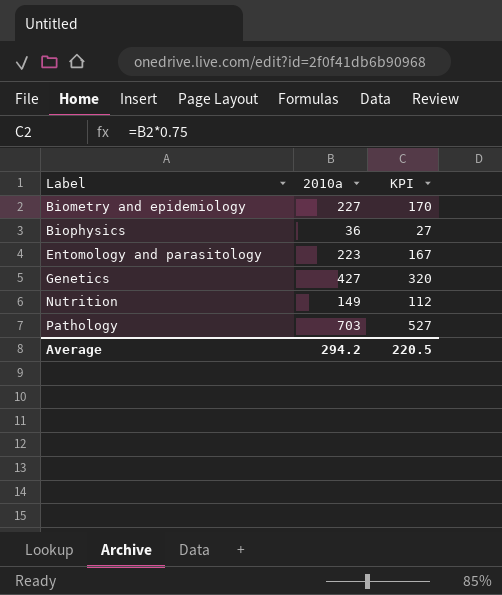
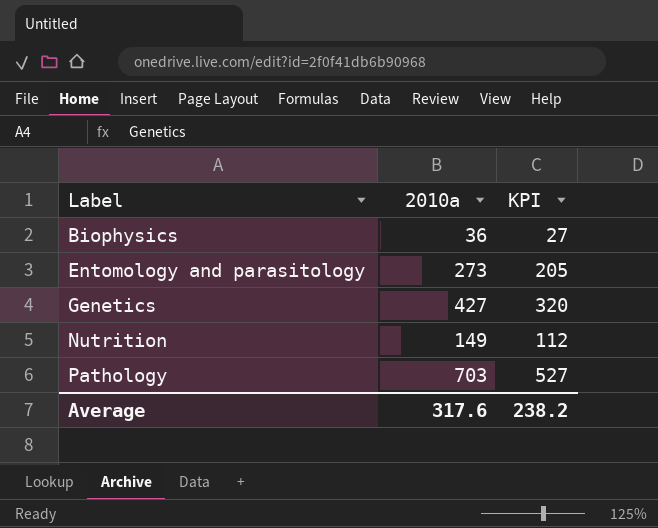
row Biometry and epidemiology: 227 | 170 -> none
Entomology and parasitology | 2010a: 223 -> 273
Entomology and parasitology | KPI: 167 -> 205
Average | 2010a: 294.2 -> 317.6
Average | KPI: 220.5 -> 238.2

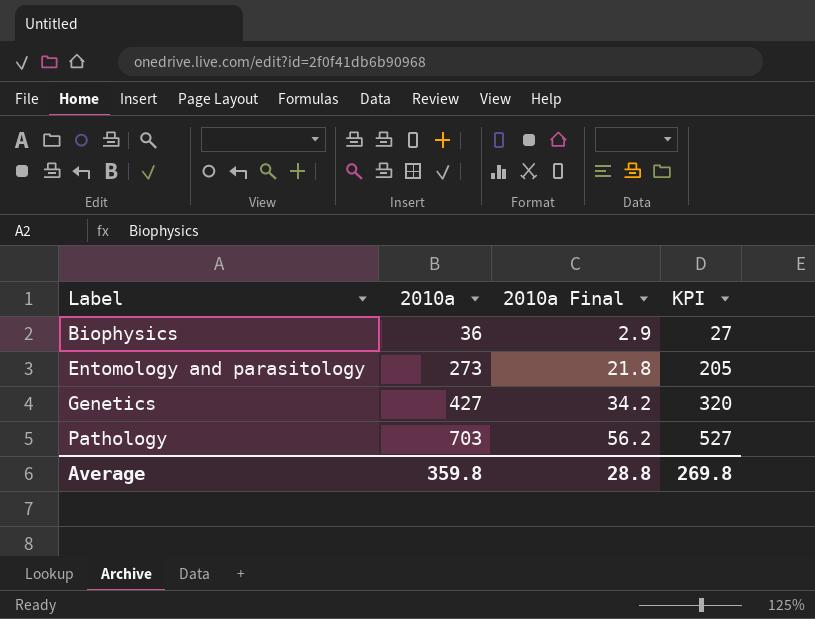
column 2010a Final | formula: none -> [2010a] * 0.08
row Nutrition: 149 | 112 -> none
Average | 2010a: 317.6 -> 359.8
Average | KPI: 238.2 -> 269.8

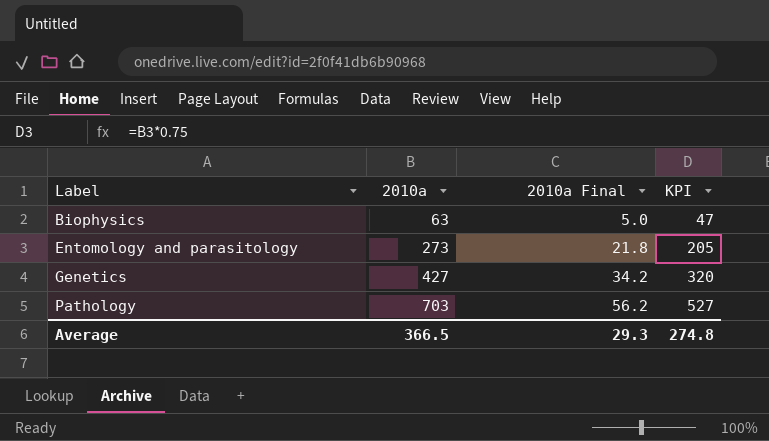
Biophysics | 2010a: 36 -> 63
Biophysics | 2010a Final: 2.9 -> 5.0
Biophysics | KPI: 27 -> 47
Average | 2010a: 359.8 -> 366.5
Average | 2010a Final: 28.8 -> 29.3
Average | KPI: 269.8 -> 274.8

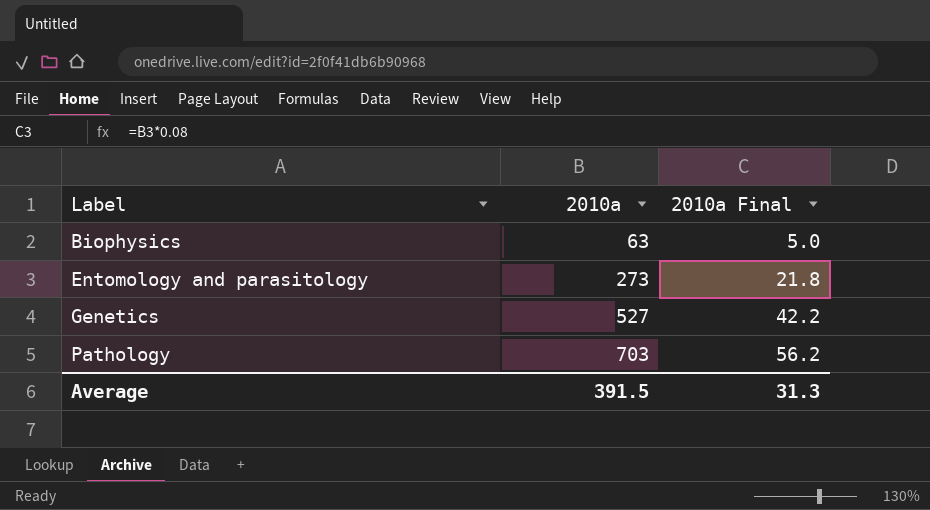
column KPI | formula: [2010a] * 0.75 -> none
Genetics | 2010a: 427 -> 527
Genetics | 2010a Final: 34.2 -> 42.2
Average | 2010a: 366.5 -> 391.5
Average | 2010a Final: 29.3 -> 31.3

